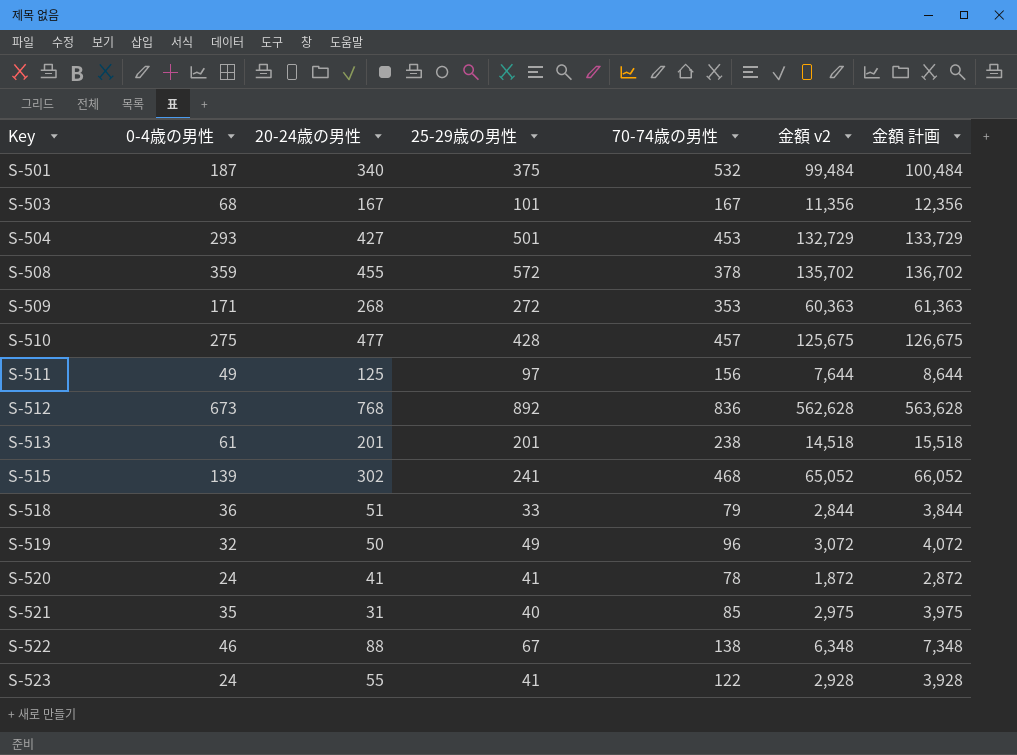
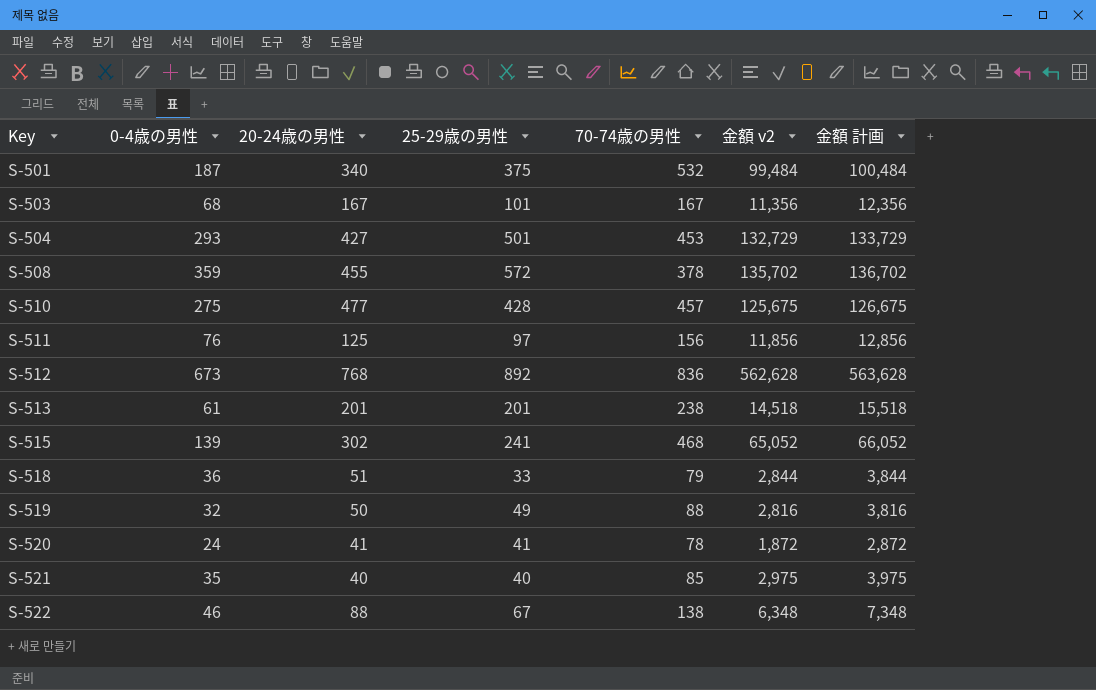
row S-509: 171 | 268 | 272 | 353 | 60,363 | 61,363 -> none
row S-523: 24 | 55 | 41 | 122 | 2,928 | 3,928 -> none
S-511 | 0-4歳の男性: 49 -> 76
S-511 | 金額 v2: 7,644 -> 11,856
S-511 | 金額 計画: 8,644 -> 12,856
S-519 | 70-74歳の男性: 96 -> 88
S-519 | 金額 v2: 3,072 -> 2,816
S-519 | 金額 計画: 4,072 -> 3,816
S-521 | 20-24歳の男性: 31 -> 40

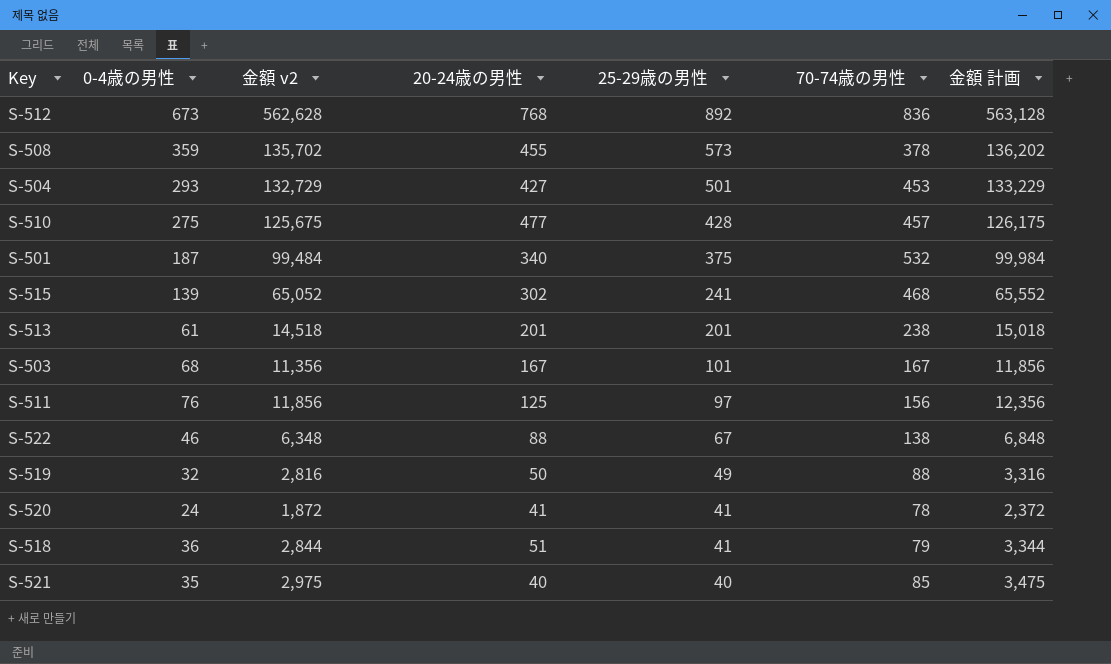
row order: Key ascending -> 25-29歳の男性 descending
column 金額 v2 | position: 6 -> 3
column 金額 計画 | formula: [金額 v2] + 1000 -> [金額 v2] + 500
S-508 | 25-29歳の男性: 572 -> 573
S-518 | 25-29歳の男性: 33 -> 41

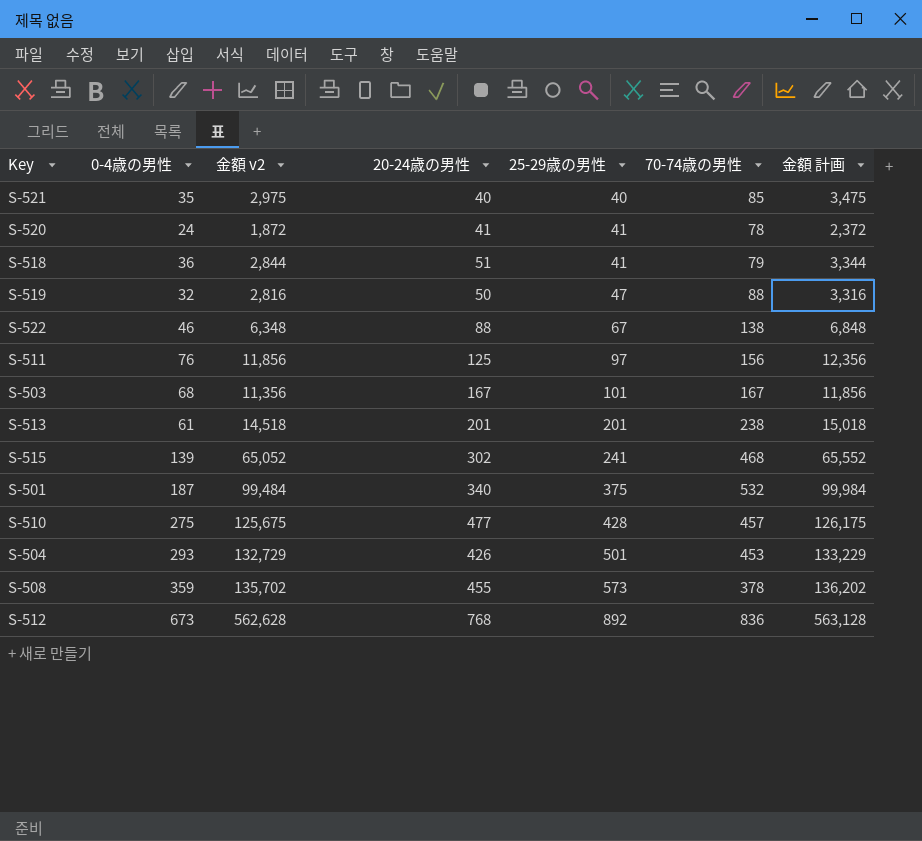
row order: 25-29歳の男性 descending -> 25-29歳の男性 ascending
S-519 | 25-29歳の男性: 49 -> 47
S-504 | 20-24歳の男性: 427 -> 426

